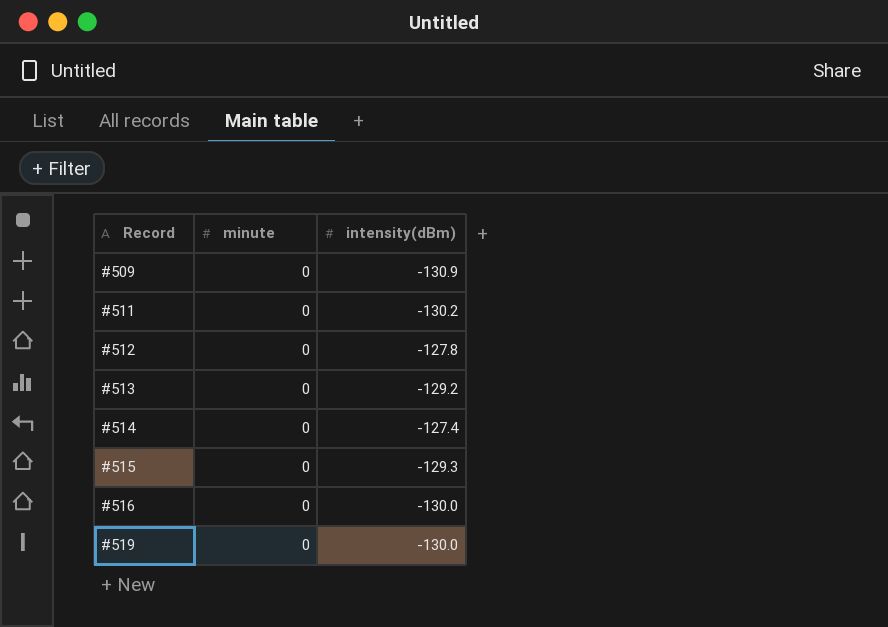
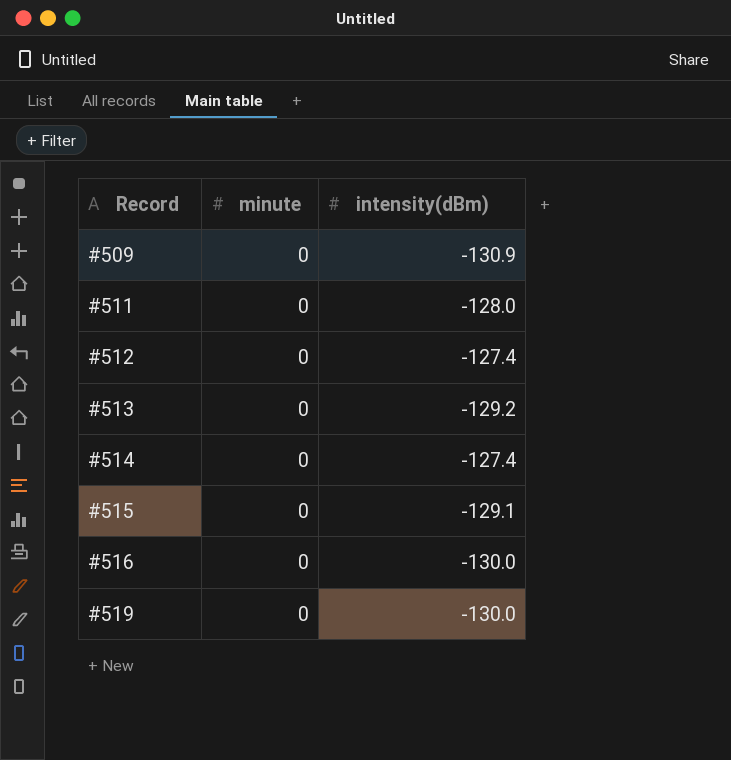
#511 | intensity(dBm): -130.2 -> -128.0
#512 | intensity(dBm): -127.8 -> -127.4
#515 | intensity(dBm): -129.3 -> -129.1

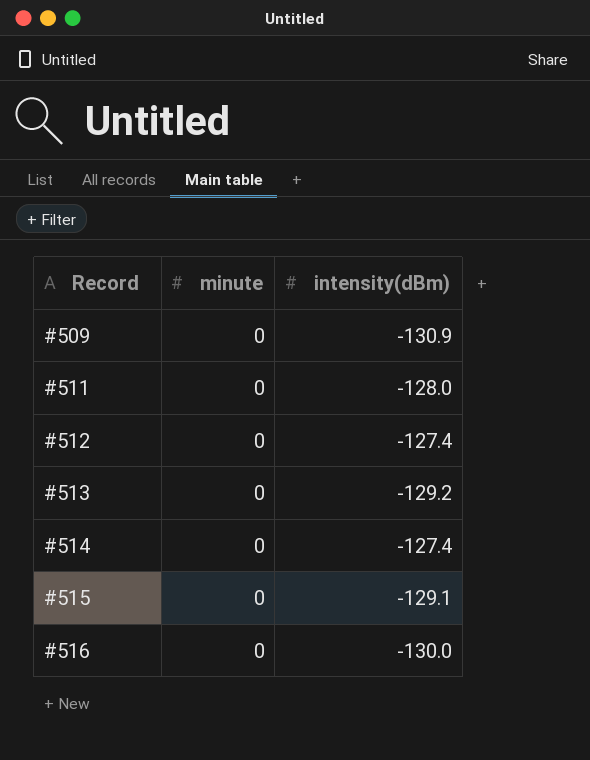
row #519: 0 | -130.0 -> none

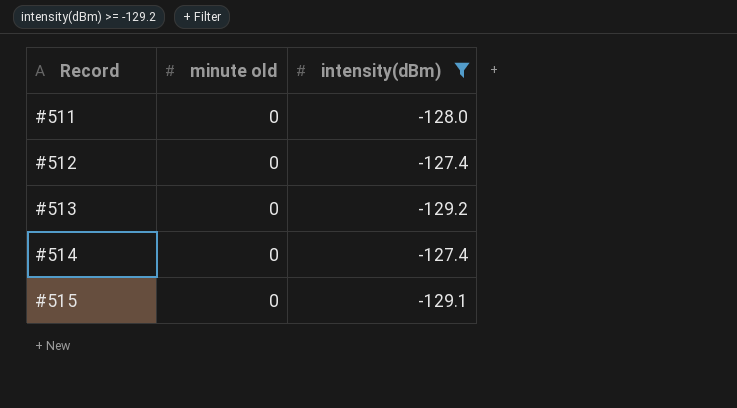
filter: none -> intensity(dBm) >= -129.2
column name: minute -> minute old

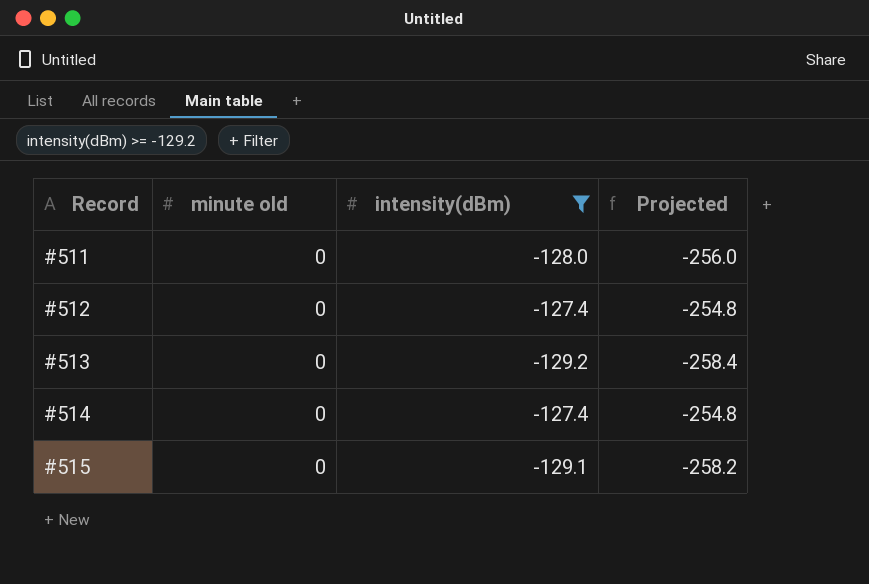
column Projected | formula: none -> [intensity(dBm)] * 2

